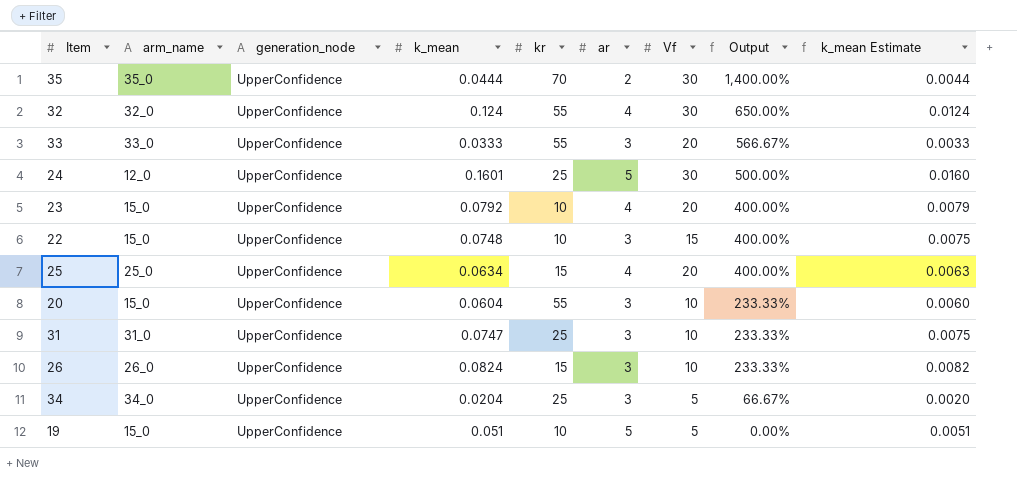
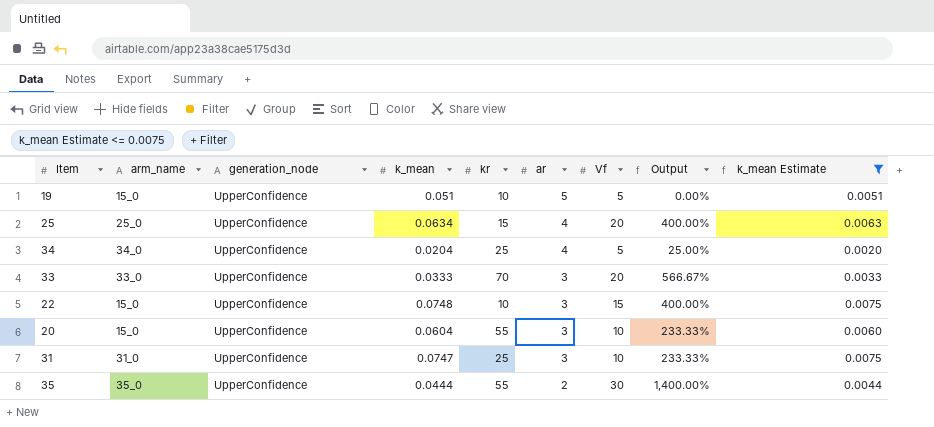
filter: none -> k_mean Estimate <= 0.0075
row order: Output descending -> ar descending
34 | ar: 3 -> 4
34 | Output: 66.67% -> 25.00%
33 | kr: 55 -> 70
35 | kr: 70 -> 55

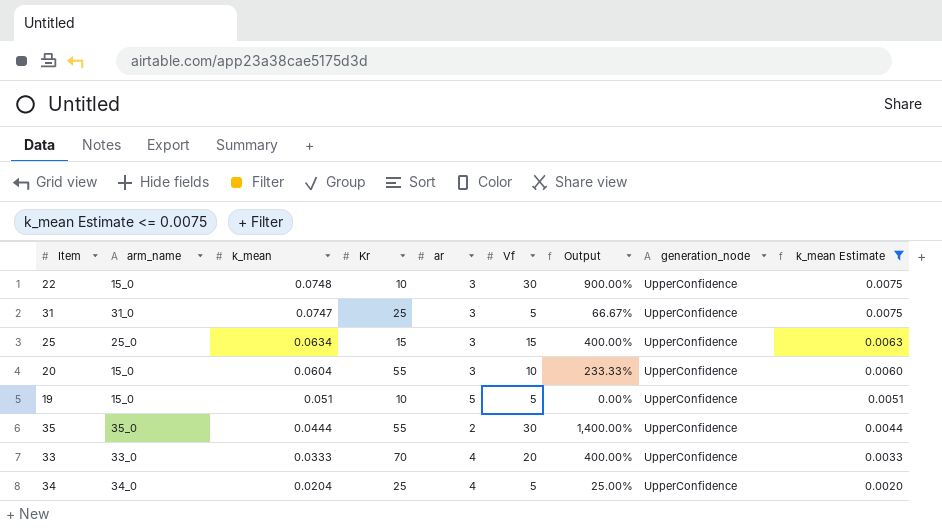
row order: ar descending -> k_mean descending
column name: kr -> Kr
column generation_node | position: 3 -> 8
22 | Vf: 15 -> 30
22 | Output: 400.00% -> 900.00%
31 | Vf: 10 -> 5
31 | Output: 233.33% -> 66.67%
25 | ar: 4 -> 3
25 | Vf: 20 -> 15
33 | ar: 3 -> 4
33 | Output: 566.67% -> 400.00%

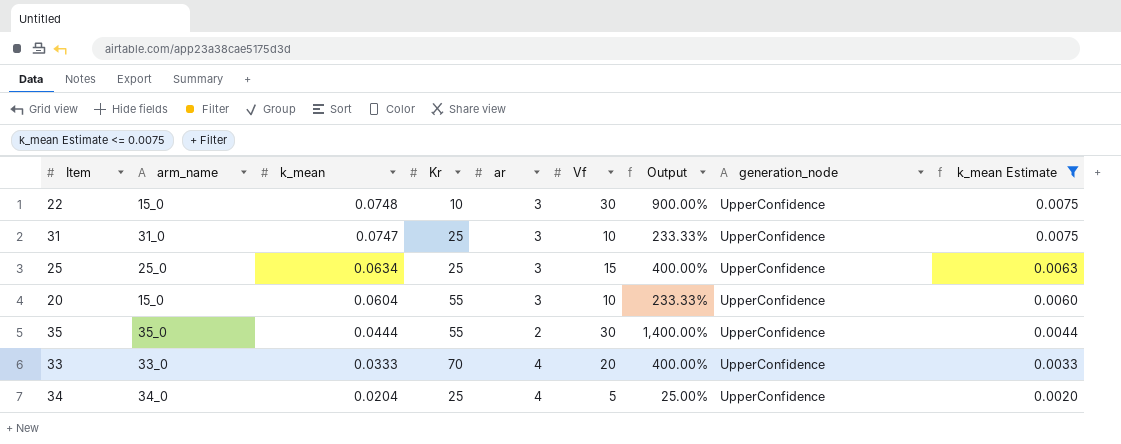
row 19: 15_0 | 0.051 | 10 | 5 | 5 | 0.00% | UpperConfidence | 0.0051 -> none
31 | Vf: 5 -> 10
31 | Output: 66.67% -> 233.33%
25 | Kr: 15 -> 25

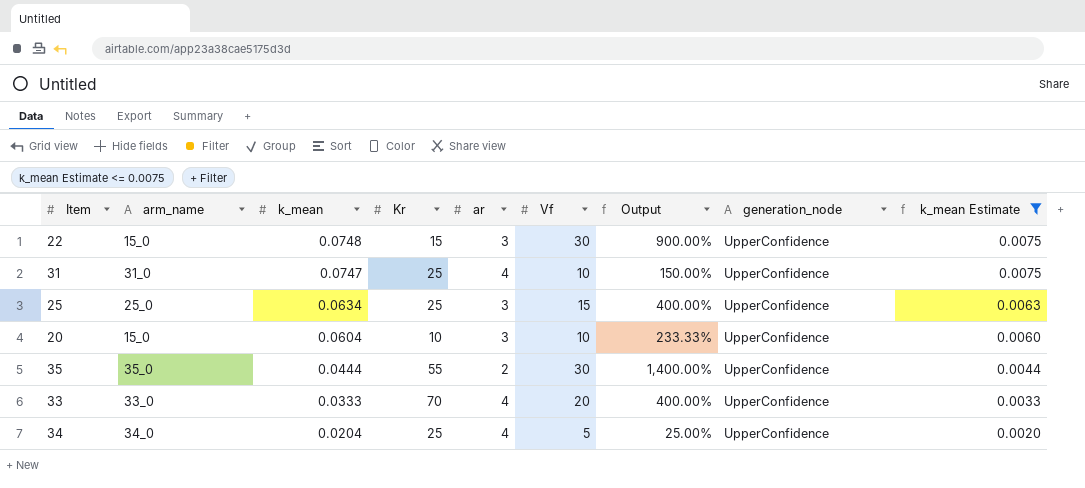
22 | Kr: 10 -> 15
31 | ar: 3 -> 4
31 | Output: 233.33% -> 150.00%
20 | Kr: 55 -> 10

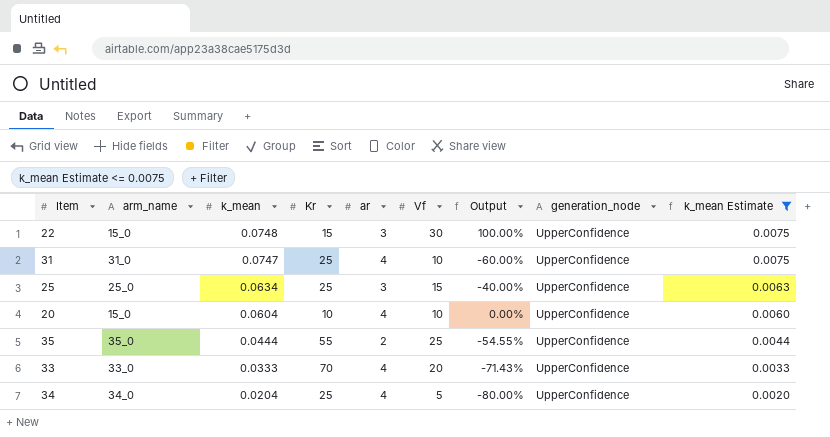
column Output | formula: ([Vf] - [ar]) / [ar] -> ([Vf] - [Kr]) / [Kr]
20 | ar: 3 -> 4
35 | Vf: 30 -> 25

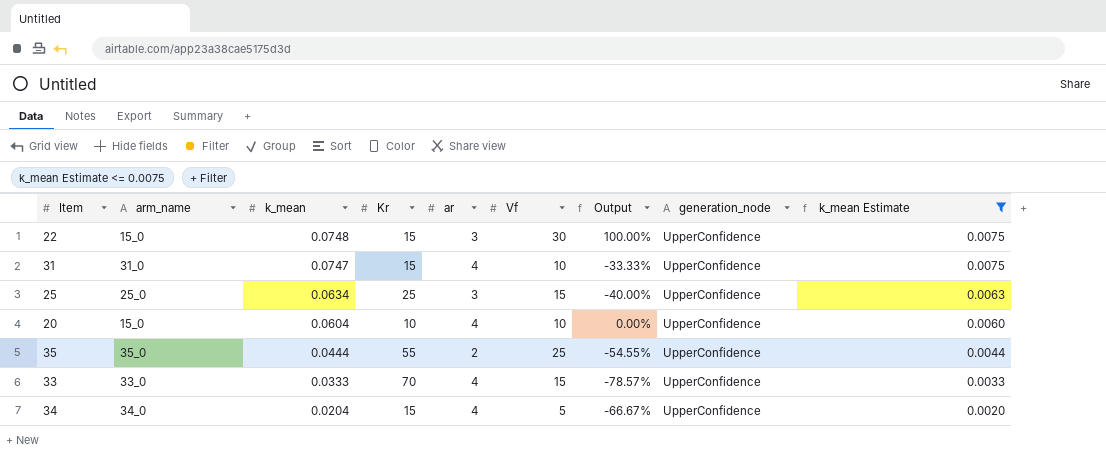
31 | Kr: 25 -> 15
31 | Output: -60.00% -> -33.33%
33 | Vf: 20 -> 15
33 | Output: -71.43% -> -78.57%
34 | Kr: 25 -> 15
34 | Output: -80.00% -> -66.67%

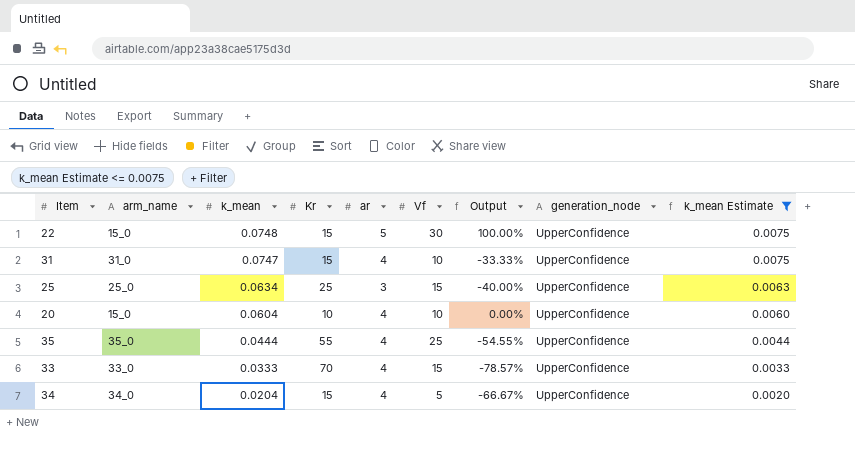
22 | ar: 3 -> 5
35 | ar: 2 -> 4

